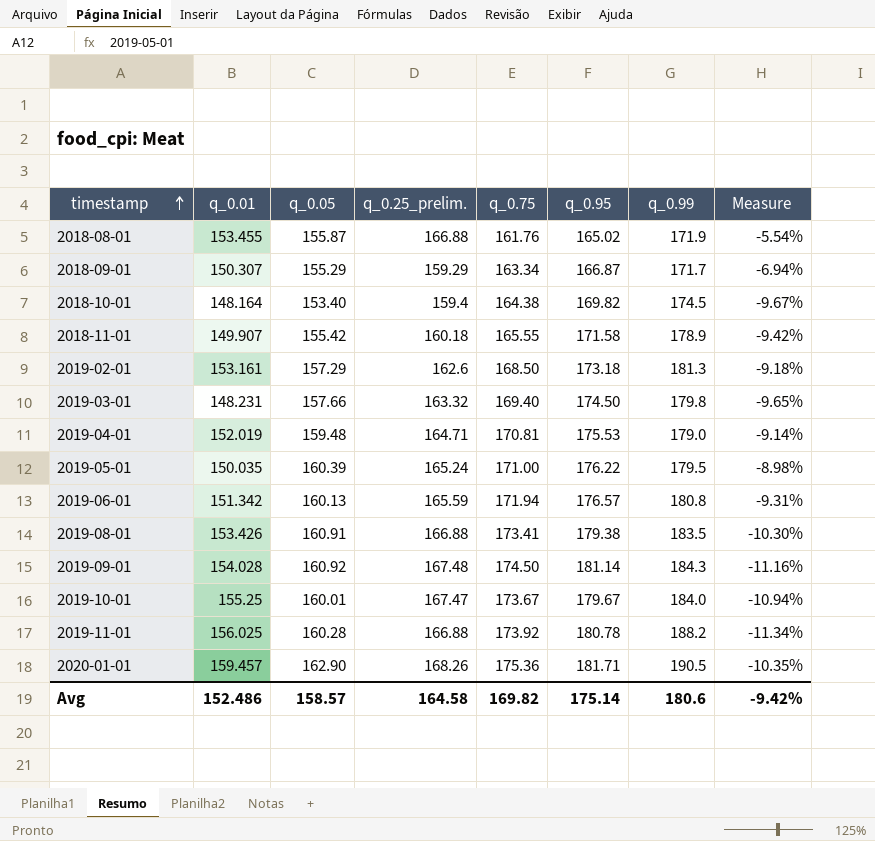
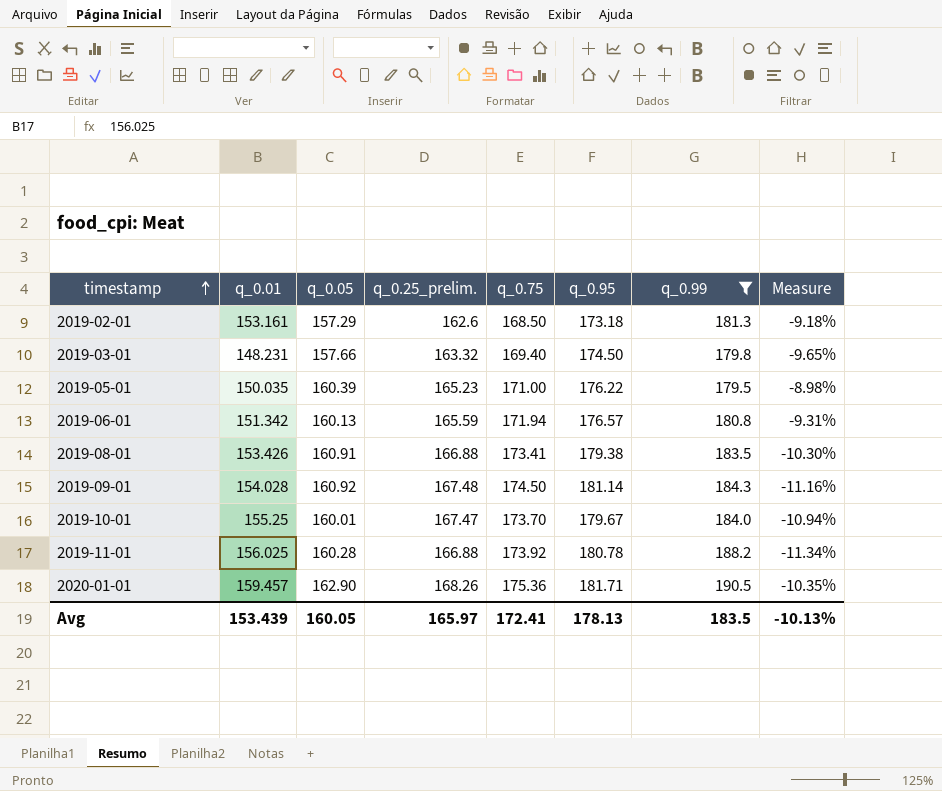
filter: none -> q_0.99 >= 179.5
2019-05-01 | q_0.25_prelim.: 165.24 -> 165.23
2019-10-01 | q_0.75: 173.67 -> 173.70
Avg | q_0.01: 152.486 -> 153.439
Avg | q_0.05: 158.57 -> 160.05
Avg | q_0.25_prelim.: 164.58 -> 165.97
Avg | q_0.75: 169.82 -> 172.41
Avg | q_0.95: 175.14 -> 178.13
Avg | q_0.99: 180.6 -> 183.5
Avg | Measure: -9.42% -> -10.13%

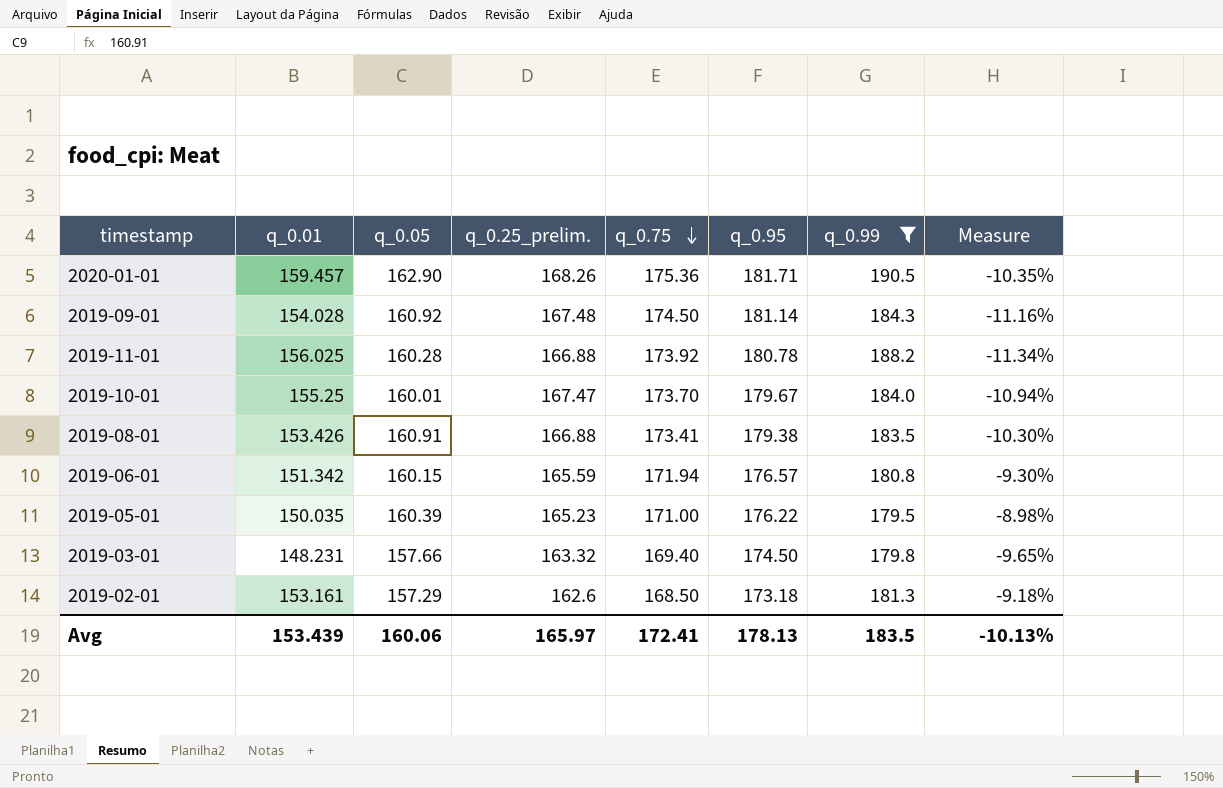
row order: timestamp ascending -> q_0.75 descending
2019-06-01 | q_0.05: 160.13 -> 160.15
2019-06-01 | Measure: -9.31% -> -9.30%
Avg | q_0.05: 160.05 -> 160.06

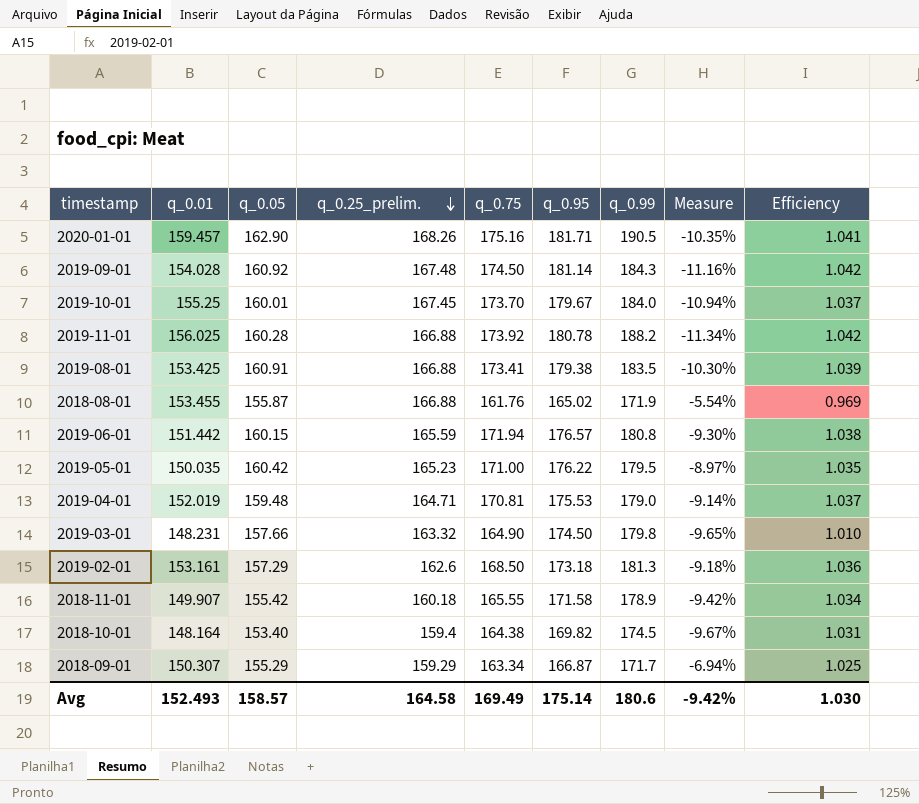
filter: q_0.99 >= 179.5 -> none
row order: q_0.75 descending -> q_0.25_prelim. descending
column Efficiency | formula: none -> [q_0.75] / [q_0.25_prelim.]
2020-01-01 | q_0.75: 175.36 -> 175.16
2019-10-01 | q_0.25_prelim.: 167.47 -> 167.45
2019-08-01 | q_0.01: 153.426 -> 153.425
2019-06-01 | q_0.01: 151.342 -> 151.442
2019-05-01 | q_0.05: 160.39 -> 160.42
2019-05-01 | Measure: -8.98% -> -8.97%
2019-03-01 | q_0.75: 169.40 -> 164.90
Avg | q_0.01: 153.439 -> 152.493
Avg | q_0.05: 160.06 -> 158.57
Avg | q_0.25_prelim.: 165.97 -> 164.58
Avg | q_0.75: 172.41 -> 169.49
Avg | q_0.95: 178.13 -> 175.14
Avg | q_0.99: 183.5 -> 180.6
Avg | Measure: -10.13% -> -9.42%

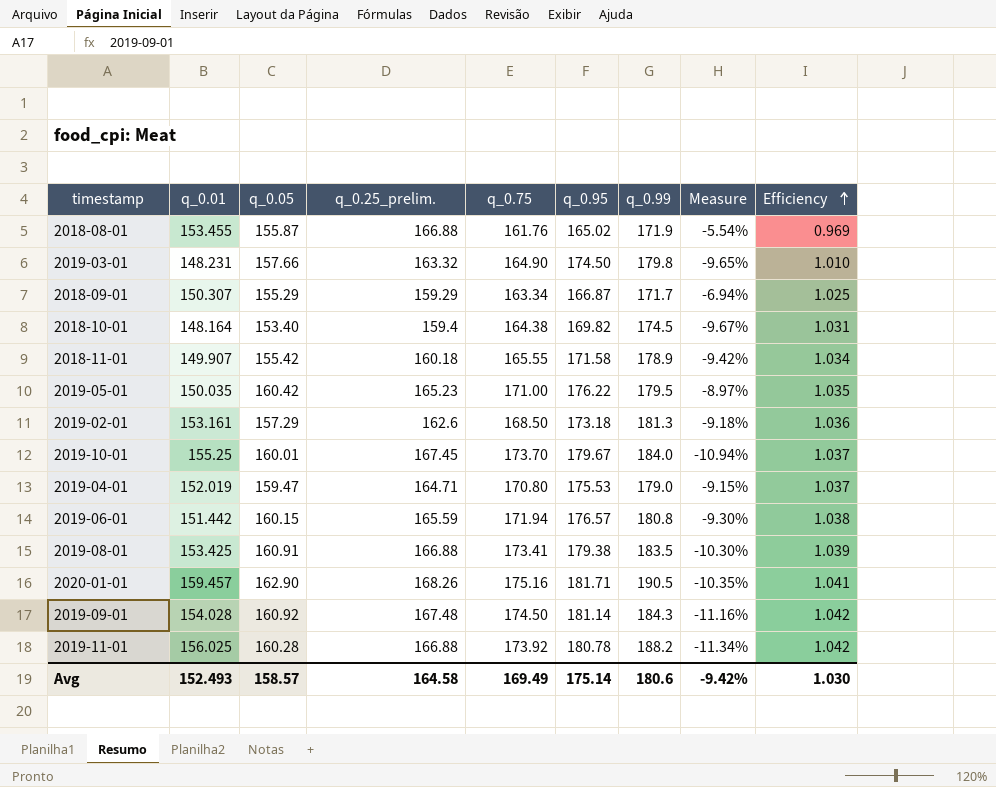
row order: q_0.25_prelim. descending -> Efficiency ascending
2019-04-01 | q_0.05: 159.48 -> 159.47
2019-04-01 | q_0.75: 170.81 -> 170.80
2019-04-01 | Measure: -9.14% -> -9.15%

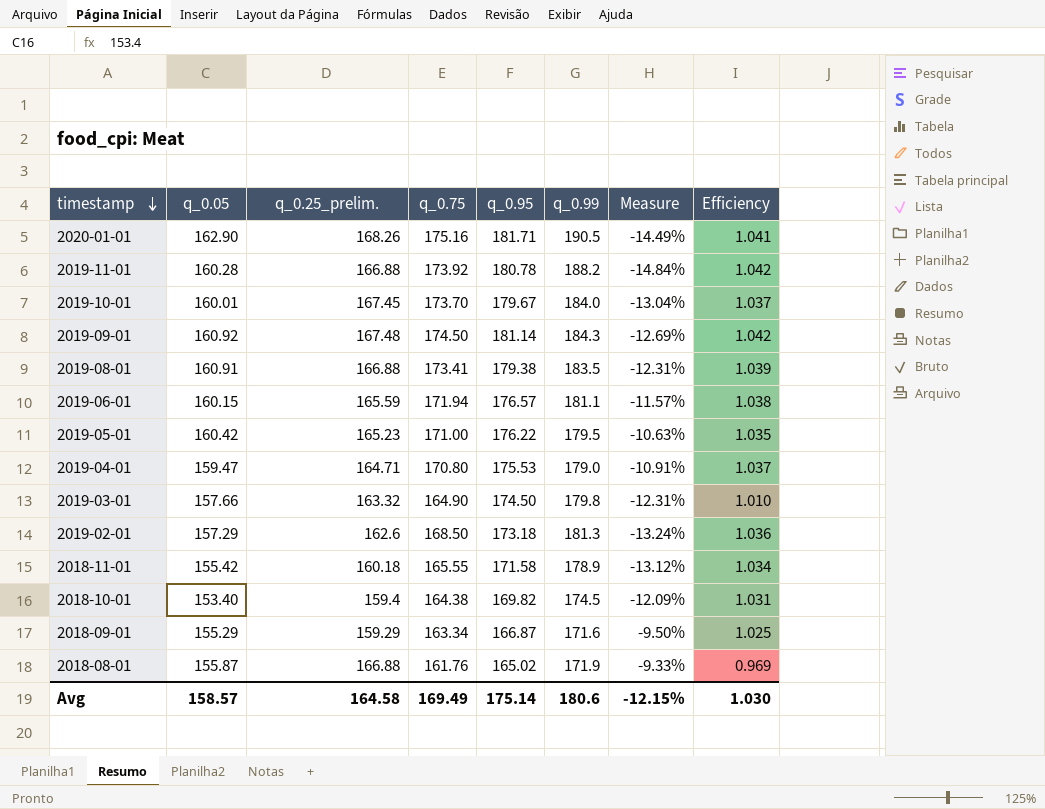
row order: Efficiency ascending -> timestamp descending
column q_0.01 | position: 2 -> none
column Measure | formula: ([q_0.05] - [q_0.95]) / [q_0.95] -> ([q_0.05] - [q_0.99]) / [q_0.99]
2019-06-01 | q_0.99: 180.8 -> 181.1
2018-09-01 | q_0.99: 171.7 -> 171.6
Avg | Measure: -9.42% -> -12.15%

